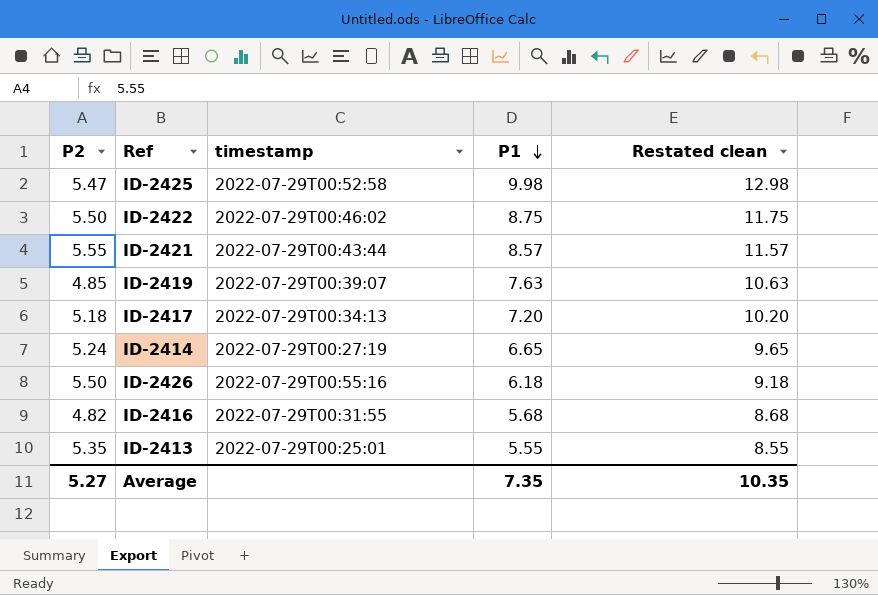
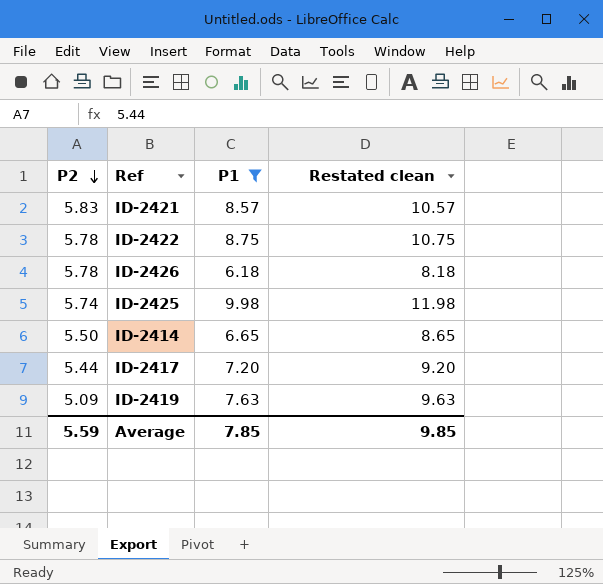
filter: none -> P1 >= 6.18
row order: P1 descending -> P2 descending
column timestamp | position: 3 -> none
column Restated clean | formula: [P1] + 3 -> [P1] + 2
ID-2421 | P2: 5.55 -> 5.83
ID-2422 | P2: 5.50 -> 5.78
ID-2426 | P2: 5.50 -> 5.78
ID-2425 | P2: 5.47 -> 5.74
ID-2414 | P2: 5.24 -> 5.50
ID-2417 | P2: 5.18 -> 5.44
ID-2419 | P2: 4.85 -> 5.09
Average | P2: 5.27 -> 5.59
Average | P1: 7.35 -> 7.85
Average | Restated clean: 10.35 -> 9.85

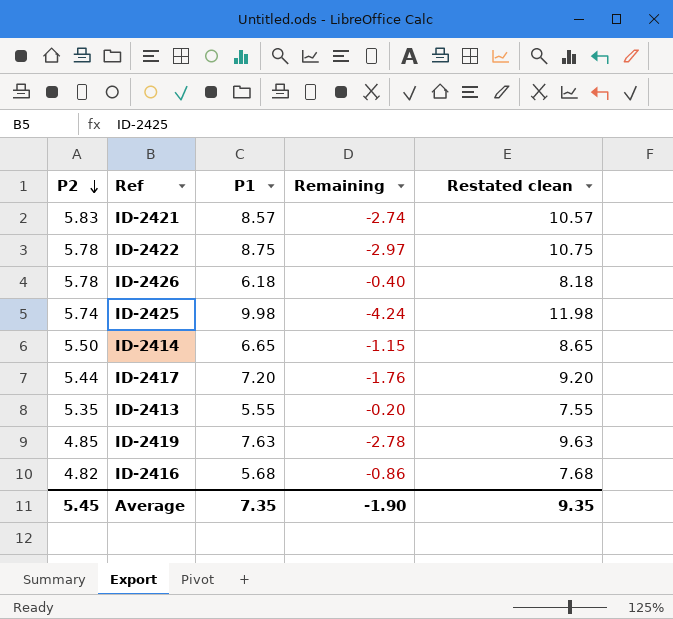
filter: P1 >= 6.18 -> none
column Remaining | formula: none -> [P2] - [P1]
ID-2419 | P2: 5.09 -> 4.85
Average | P2: 5.59 -> 5.45
Average | P1: 7.85 -> 7.35
Average | Restated clean: 9.85 -> 9.35

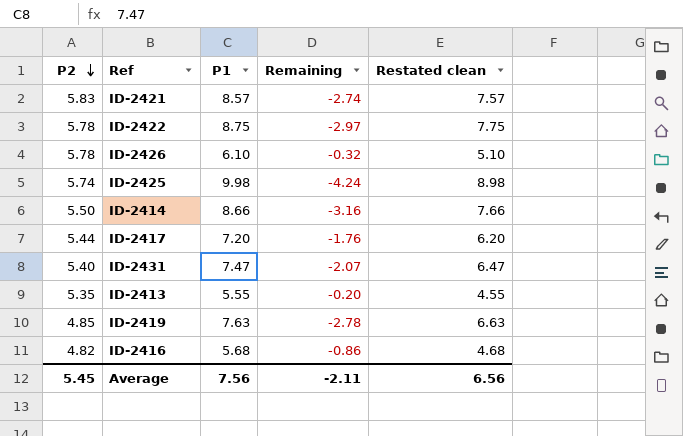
column Restated clean | formula: [P1] + 2 -> [P1] - 1
ID-2426 | P1: 6.18 -> 6.10
ID-2426 | Remaining: -0.40 -> -0.32
ID-2414 | P1: 6.65 -> 8.66
ID-2414 | Remaining: -1.15 -> -3.16
row ID-2431: none -> 5.40 | 7.47 | -2.07 | 6.47
Average | P1: 7.35 -> 7.56
Average | Remaining: -1.90 -> -2.11
Average | Restated clean: 9.35 -> 6.56

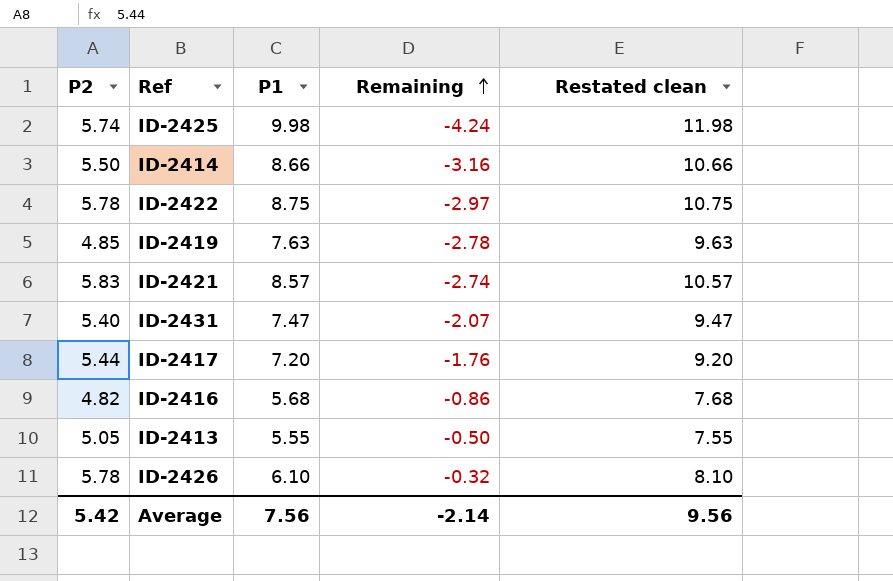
row order: P2 descending -> Remaining ascending
column Restated clean | formula: [P1] - 1 -> [P1] + 2
ID-2413 | P2: 5.35 -> 5.05
ID-2413 | Remaining: -0.20 -> -0.50
Average | P2: 5.45 -> 5.42
Average | Remaining: -2.11 -> -2.14
Average | Restated clean: 6.56 -> 9.56

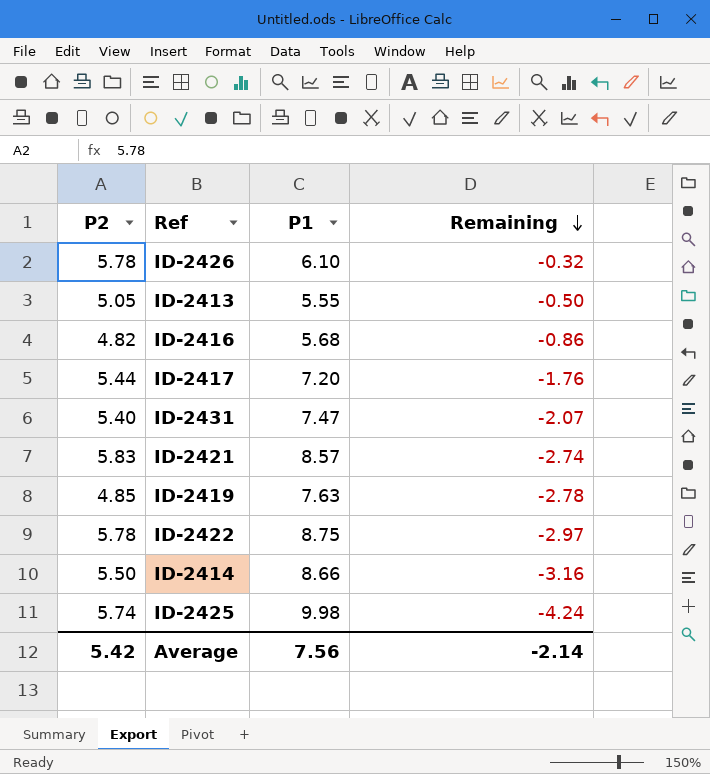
row order: Remaining ascending -> Remaining descending
column Restated clean | formula: [P1] + 2 -> none

